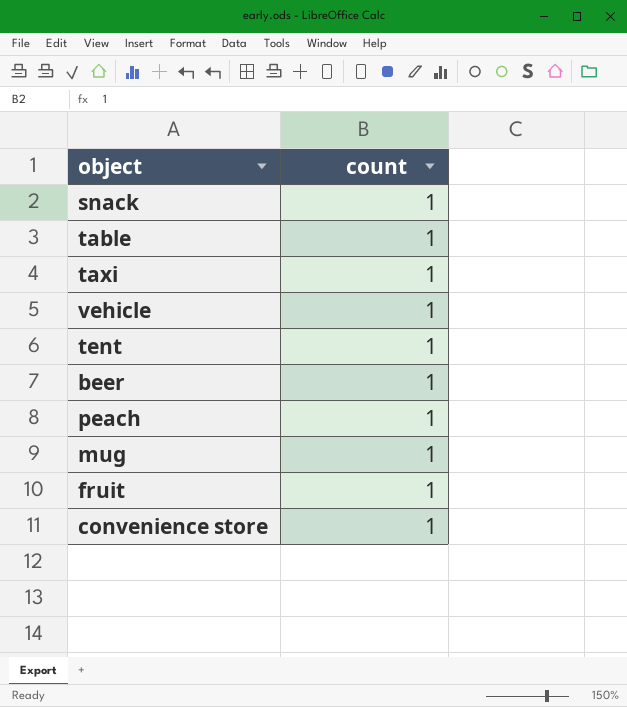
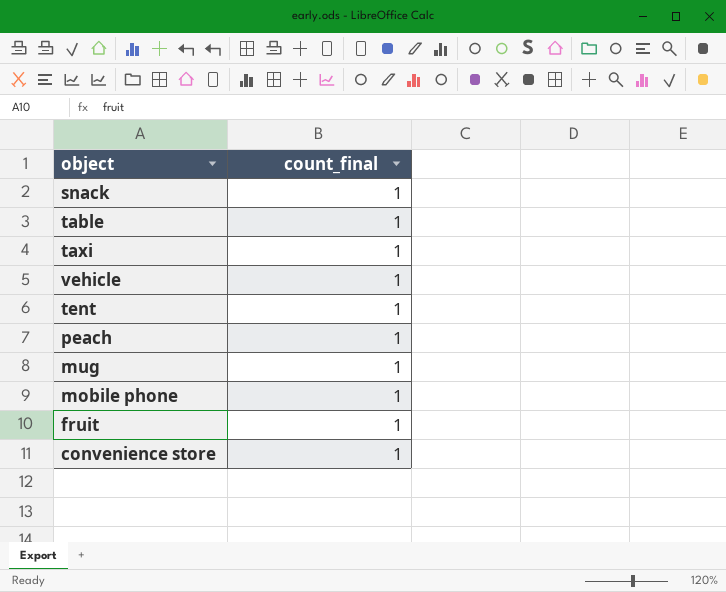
column name: count -> count_final
row beer: 1 -> none
row mobile phone: none -> 1

